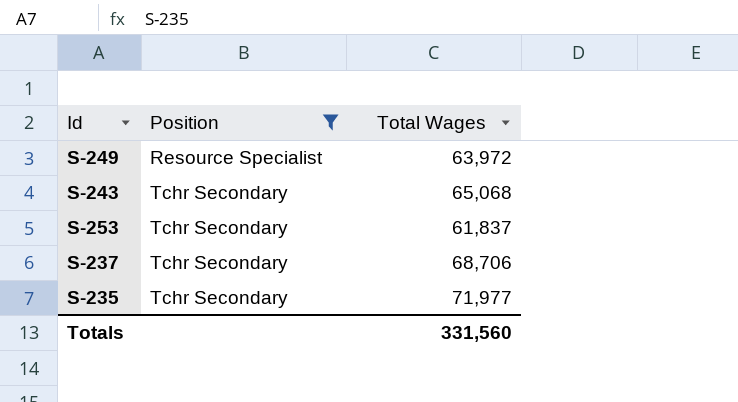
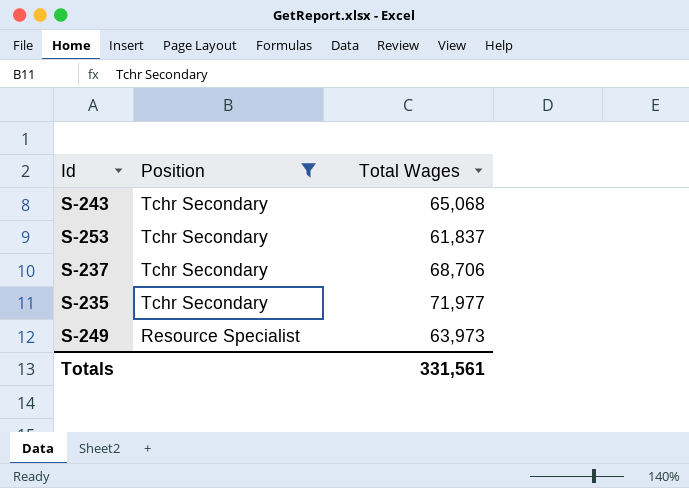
row order: Position ascending -> Position descending
S-249 | Total Wages: 63,972 -> 63,973
Totals | Total Wages: 331,560 -> 331,561

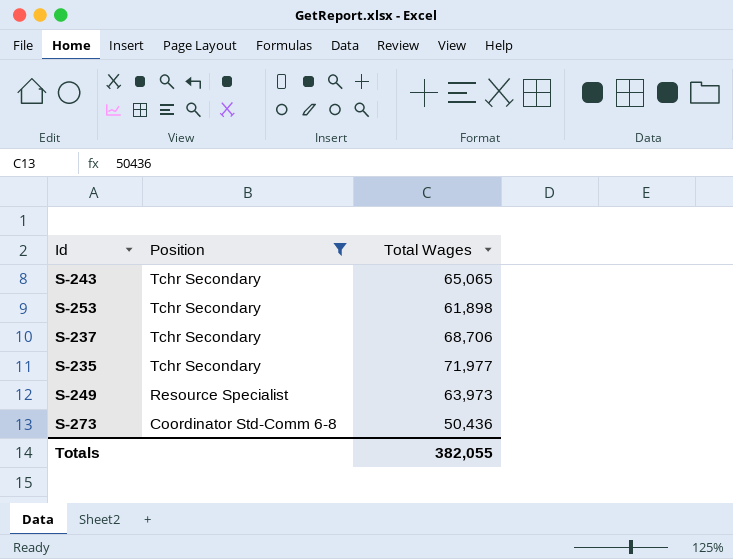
S-243 | Total Wages: 65,068 -> 65,065
S-253 | Total Wages: 61,837 -> 61,898
row S-273: none -> Coordinator Std-Comm 6-8 | 50,436
Totals | Total Wages: 331,561 -> 382,055

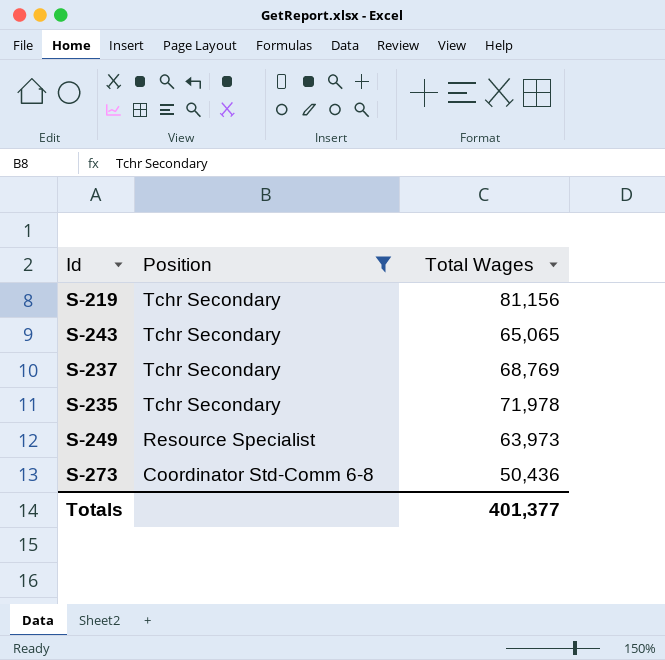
row S-253: Tchr Secondary | 61,898 -> none
row S-219: none -> Tchr Secondary | 81,156
S-237 | Total Wages: 68,706 -> 68,769
S-235 | Total Wages: 71,977 -> 71,978
Totals | Total Wages: 382,055 -> 401,377

